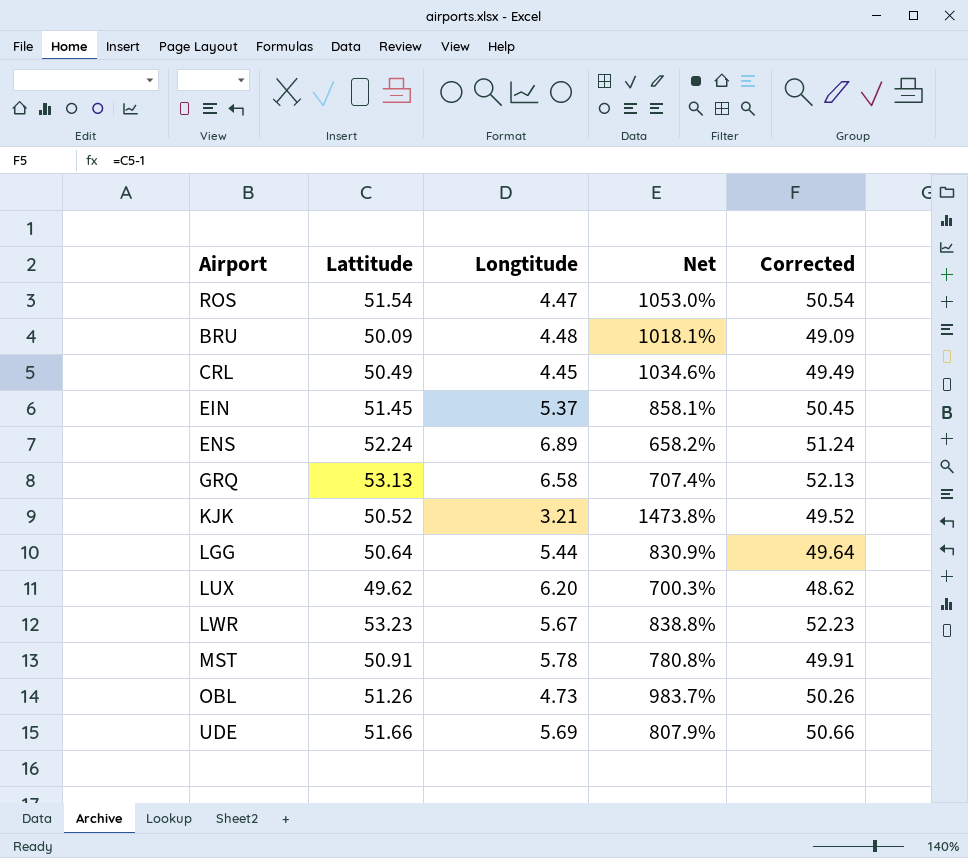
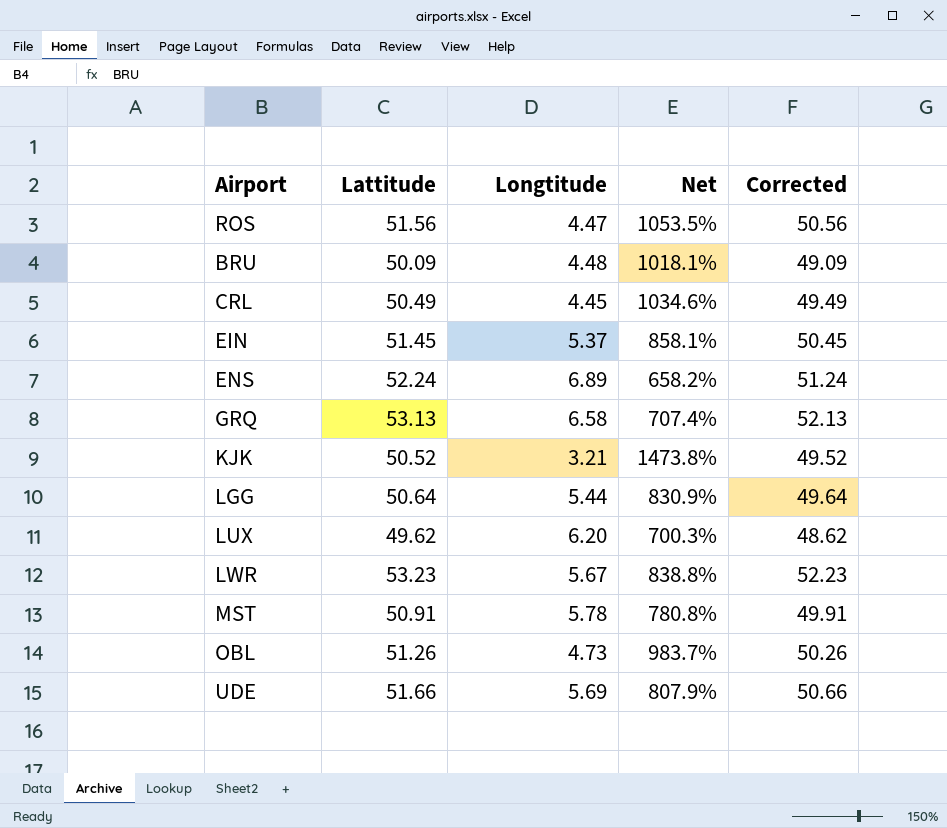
ROS | Lattitude: 51.54 -> 51.56
ROS | Net: 1053.0% -> 1053.5%
ROS | Corrected: 50.54 -> 50.56

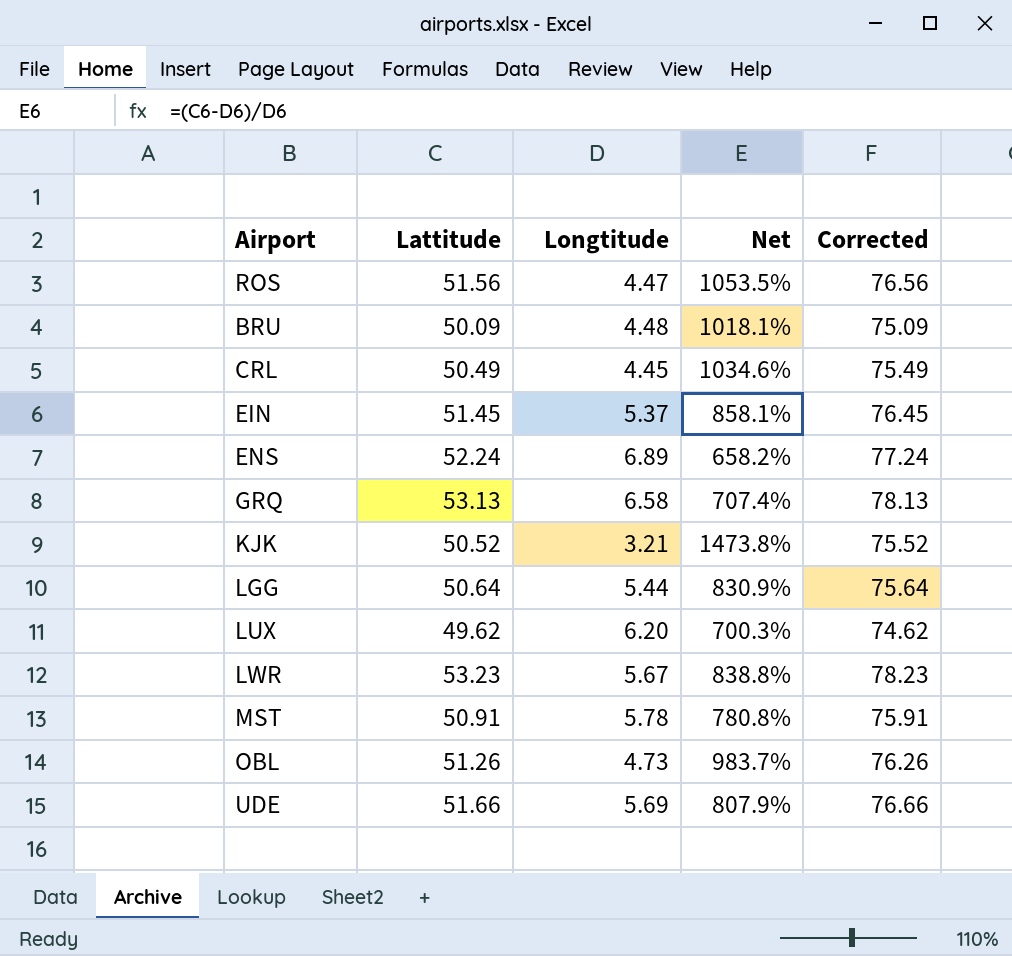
column Corrected | formula: [Lattitude] - 1 -> [Lattitude] + 25

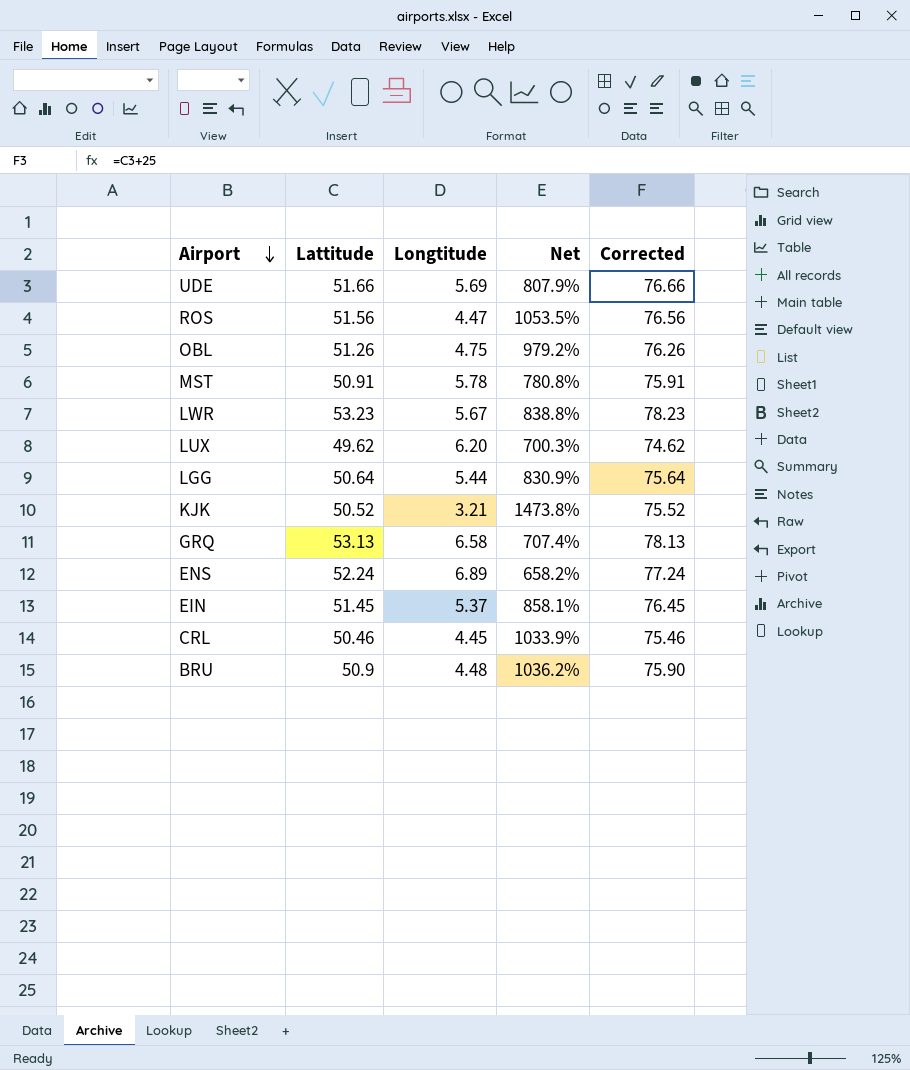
row order: none -> Airport descending
OBL | Longtitude: 4.73 -> 4.75
OBL | Net: 983.7% -> 979.2%
CRL | Lattitude: 50.49 -> 50.46
CRL | Net: 1034.6% -> 1033.9%
CRL | Corrected: 75.49 -> 75.46
BRU | Lattitude: 50.09 -> 50.9
BRU | Net: 1018.1% -> 1036.2%
BRU | Corrected: 75.09 -> 75.90

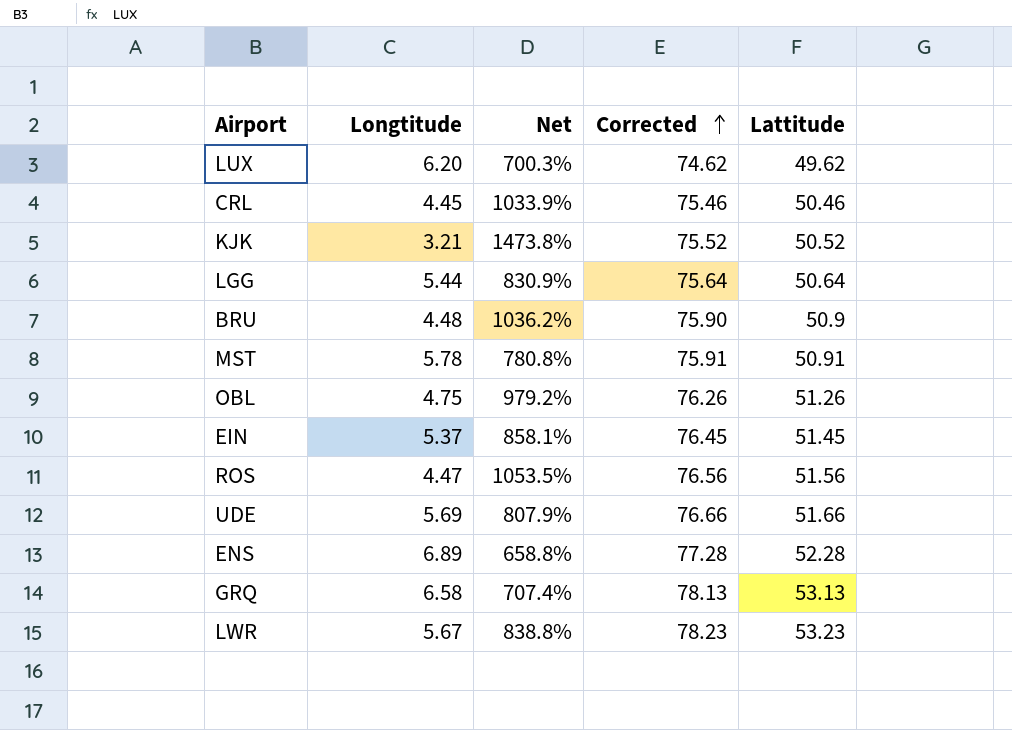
row order: Airport descending -> Corrected ascending
column Lattitude | position: 2 -> 5
ENS | Net: 658.2% -> 658.8%
ENS | Corrected: 77.24 -> 77.28
ENS | Lattitude: 52.24 -> 52.28

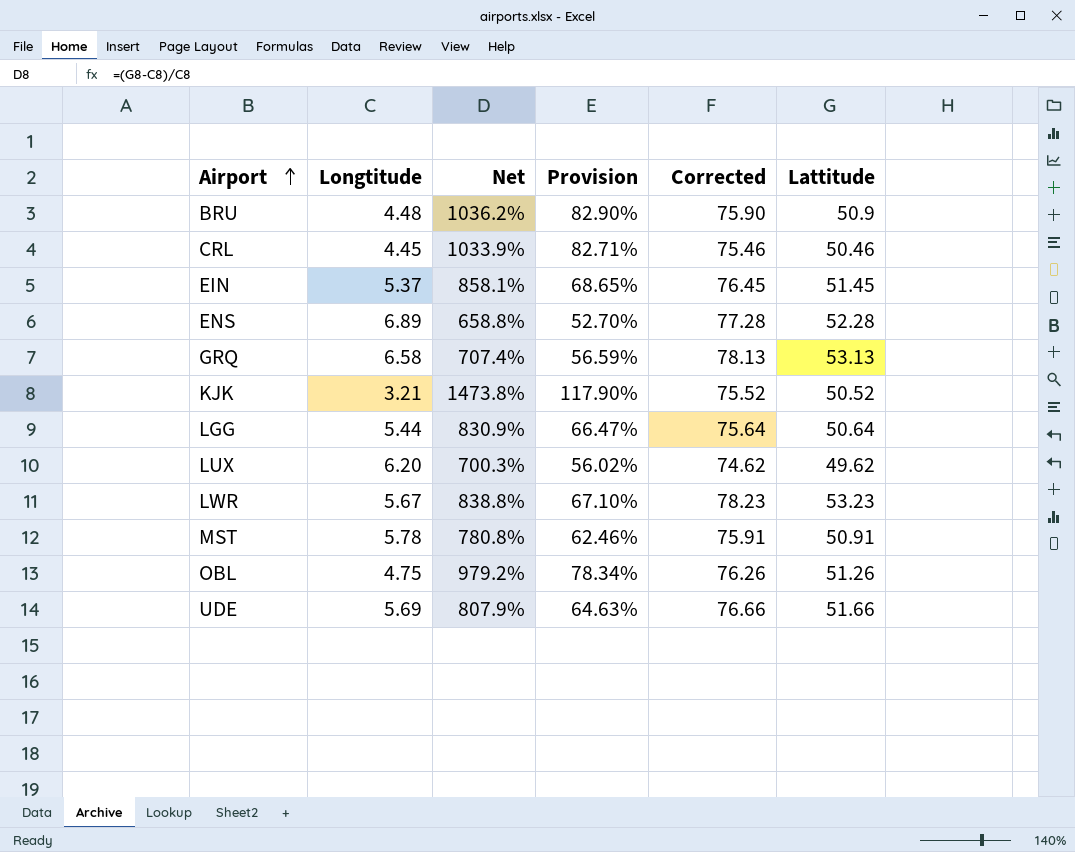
row order: Corrected ascending -> Airport ascending
column Provision | formula: none -> [Net] * 0.08
row ROS: 4.47 | 1053.5% | 76.56 | 51.56 -> none

